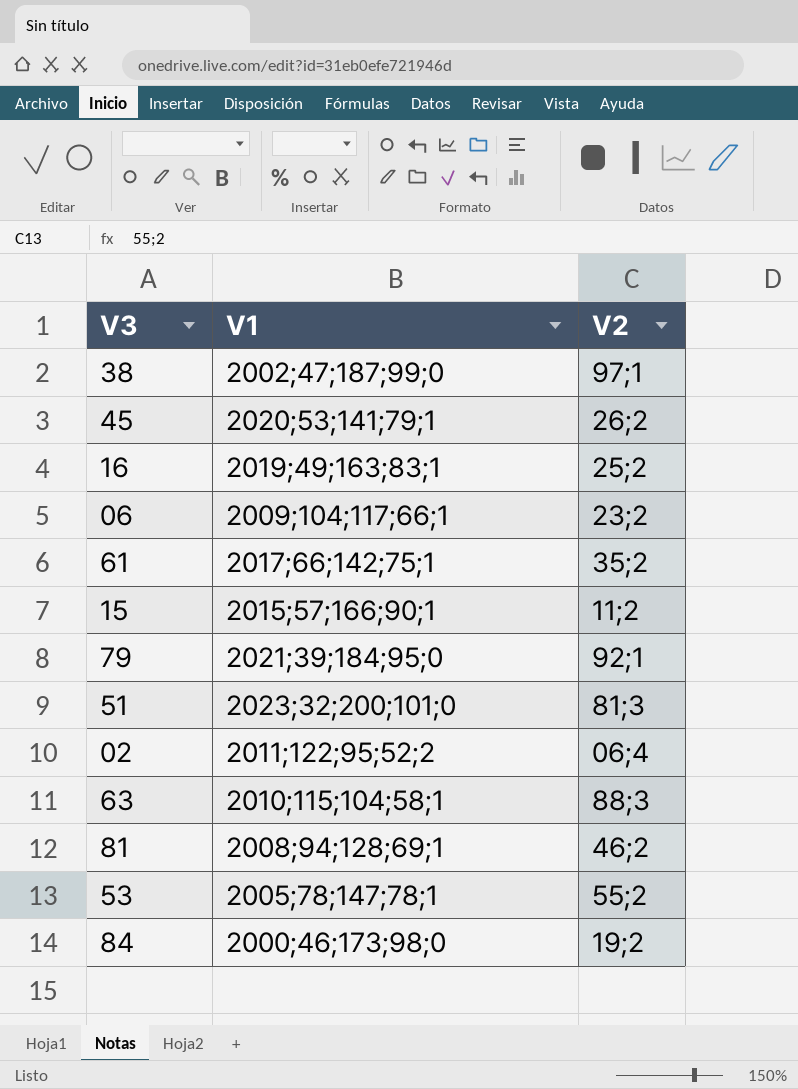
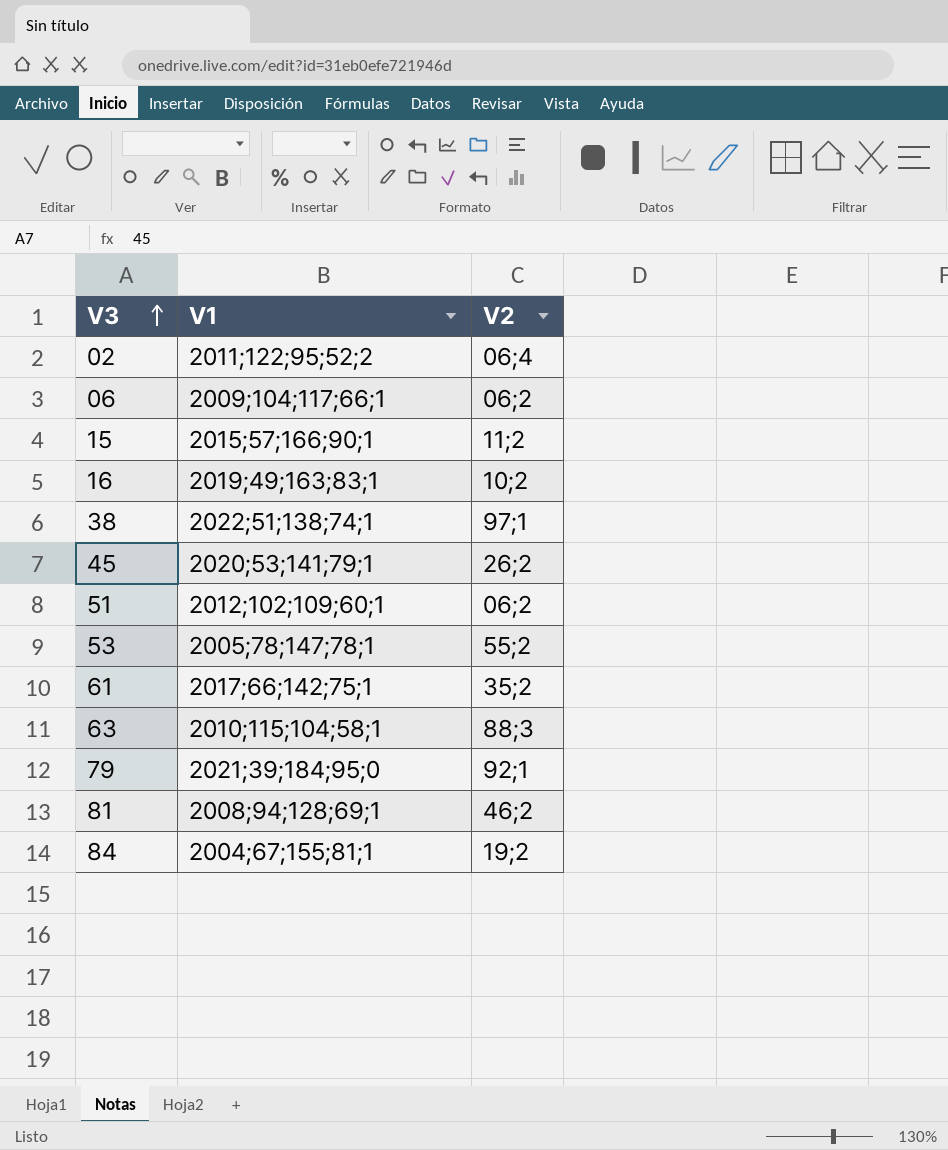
row order: none -> V3 ascending
06 | V2: 23;2 -> 06;2
16 | V2: 25;2 -> 10;2
38 | V1: 2002;47;187;99;0 -> 2022;51;138;74;1
51 | V1: 2023;32;200;101;0 -> 2012;102;109;60;1
51 | V2: 81;3 -> 06;2
84 | V1: 2000;46;173;98;0 -> 2004;67;155;81;1

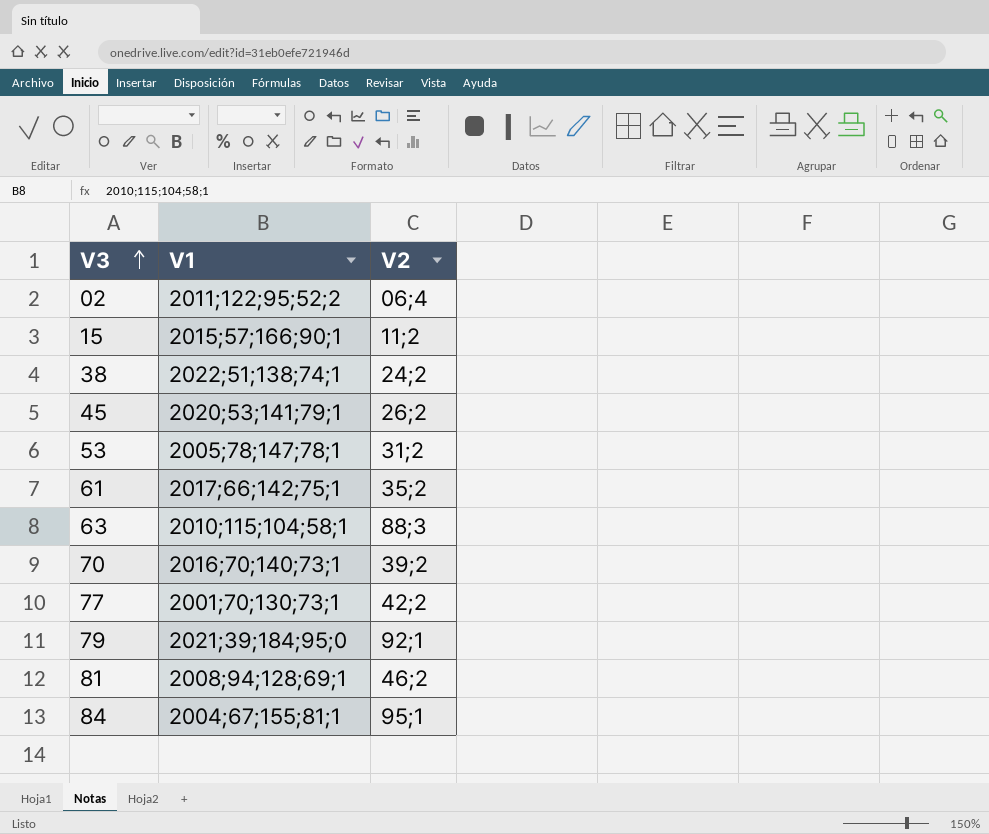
row 06: 2009;104;117;66;1 | 06;2 -> none
row 16: 2019;49;163;83;1 | 10;2 -> none
row 51: 2012;102;109;60;1 | 06;2 -> none
38 | V2: 97;1 -> 24;2
53 | V2: 55;2 -> 31;2
row 70: none -> 2016;70;140;73;1 | 39;2
row 77: none -> 2001;70;130;73;1 | 42;2
84 | V2: 19;2 -> 95;1

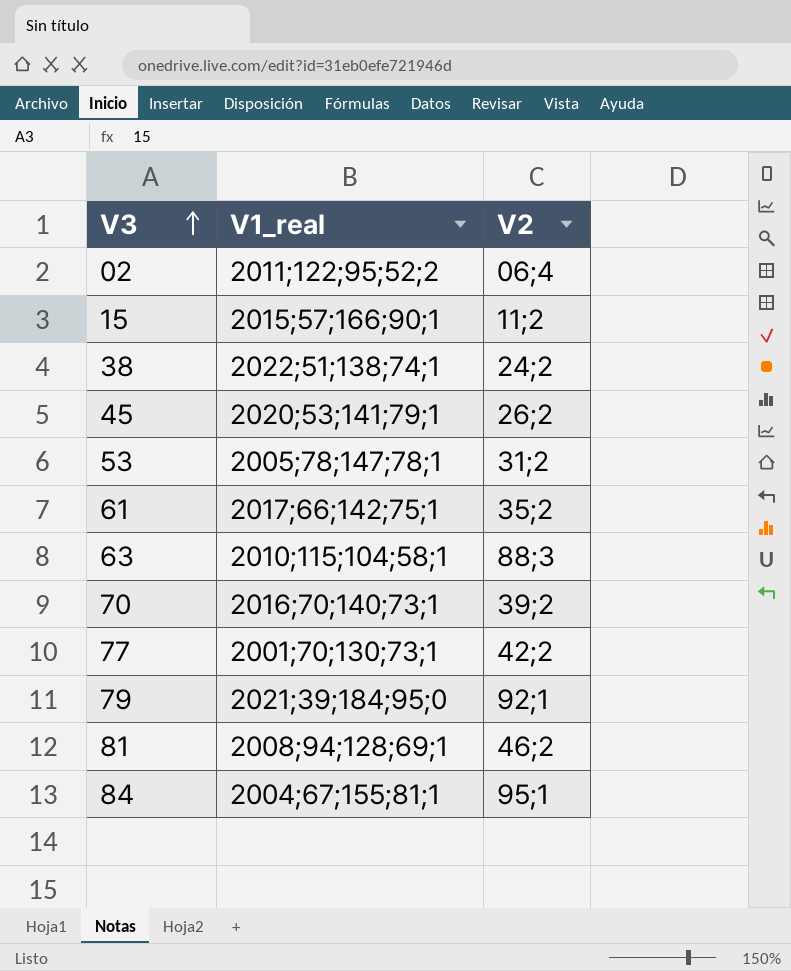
column name: V1 -> V1_real

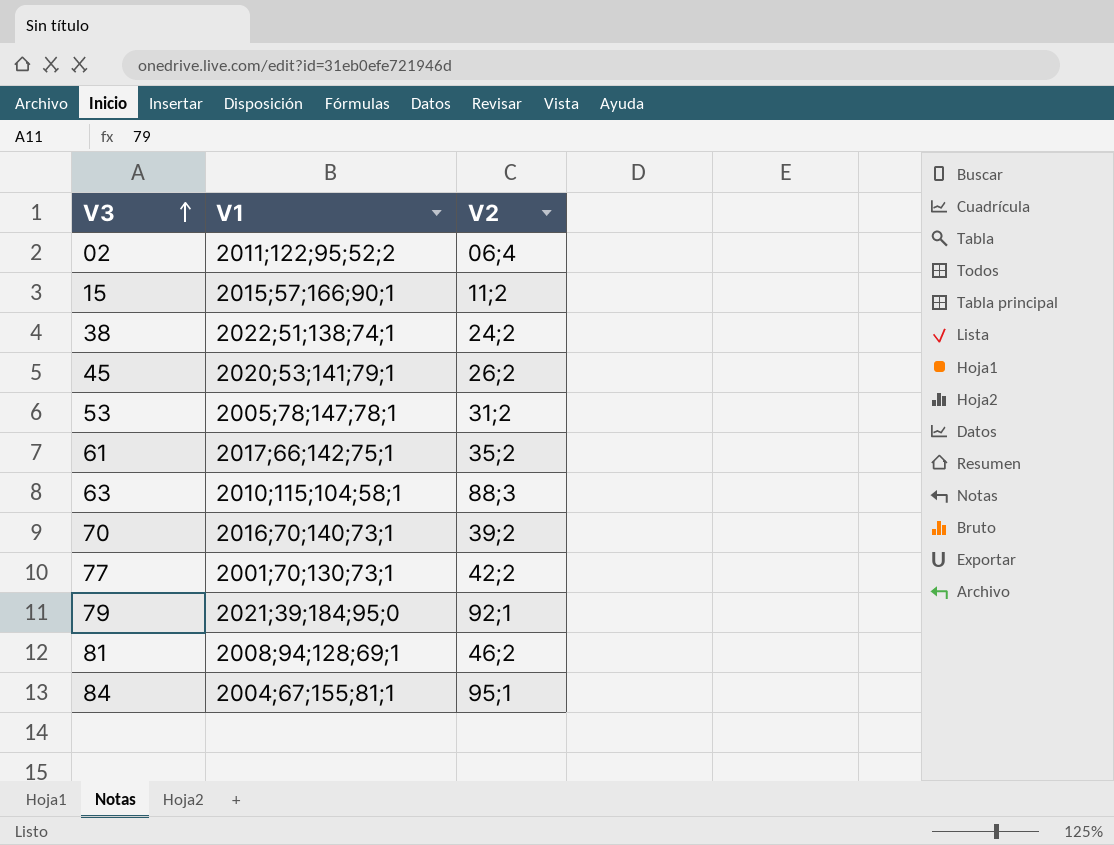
column name: V1_real -> V1

